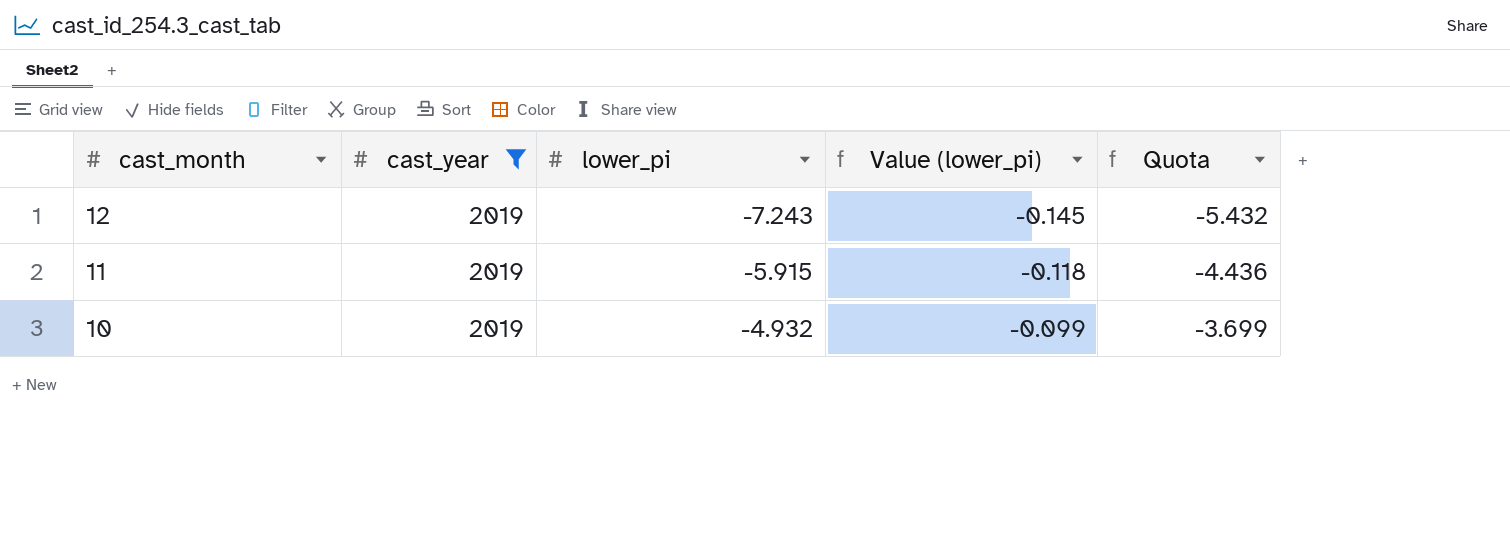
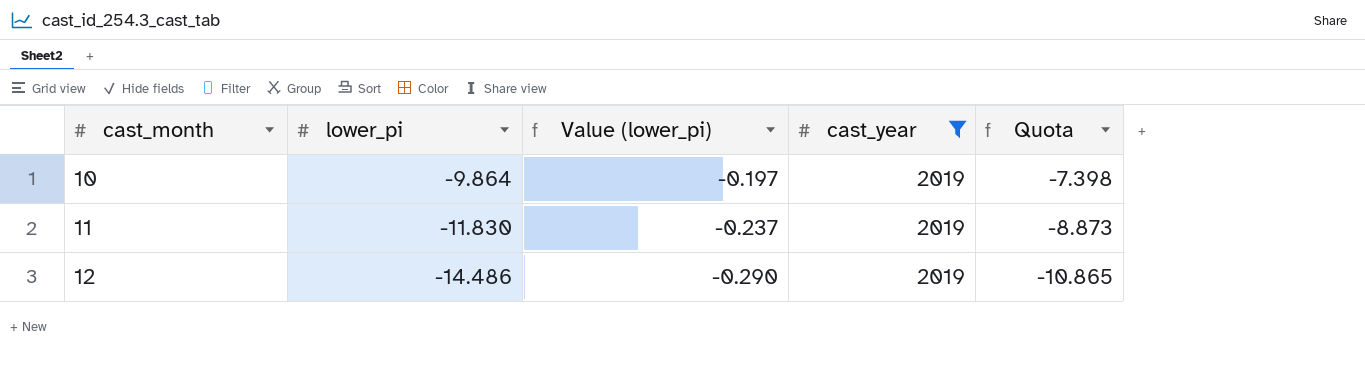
row order: cast_month descending -> cast_month ascending
column cast_year | position: 2 -> 4
10 | lower_pi: -4.932 -> -9.864
10 | Value (lower_pi): -0.099 -> -0.197
10 | Quota: -3.699 -> -7.398
11 | lower_pi: -5.915 -> -11.830
11 | Value (lower_pi): -0.118 -> -0.237
11 | Quota: -4.436 -> -8.873
12 | lower_pi: -7.243 -> -14.486
12 | Value (lower_pi): -0.145 -> -0.290
12 | Quota: -5.432 -> -10.865

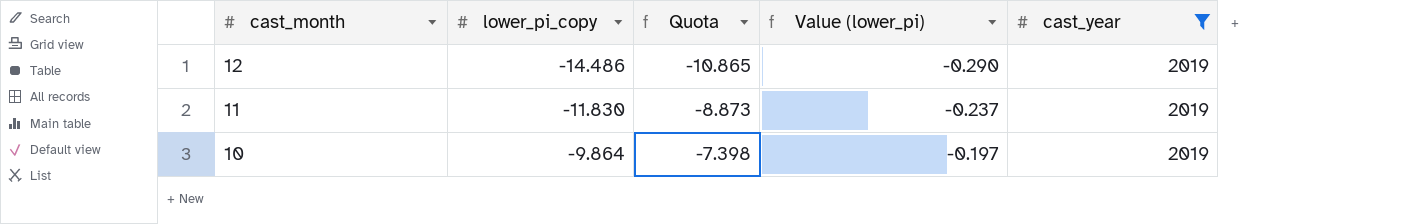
row order: cast_month ascending -> cast_month descending
column name: lower_pi -> lower_pi_copy
column Quota | position: 5 -> 3

